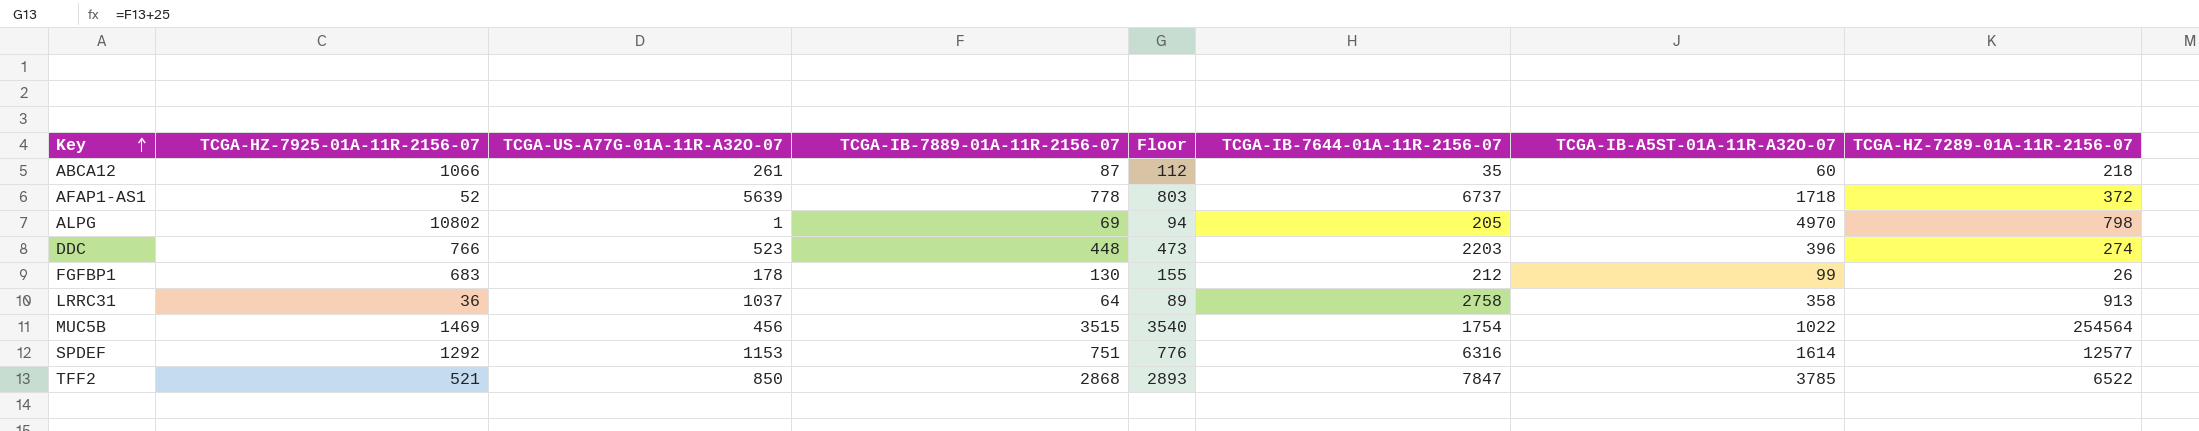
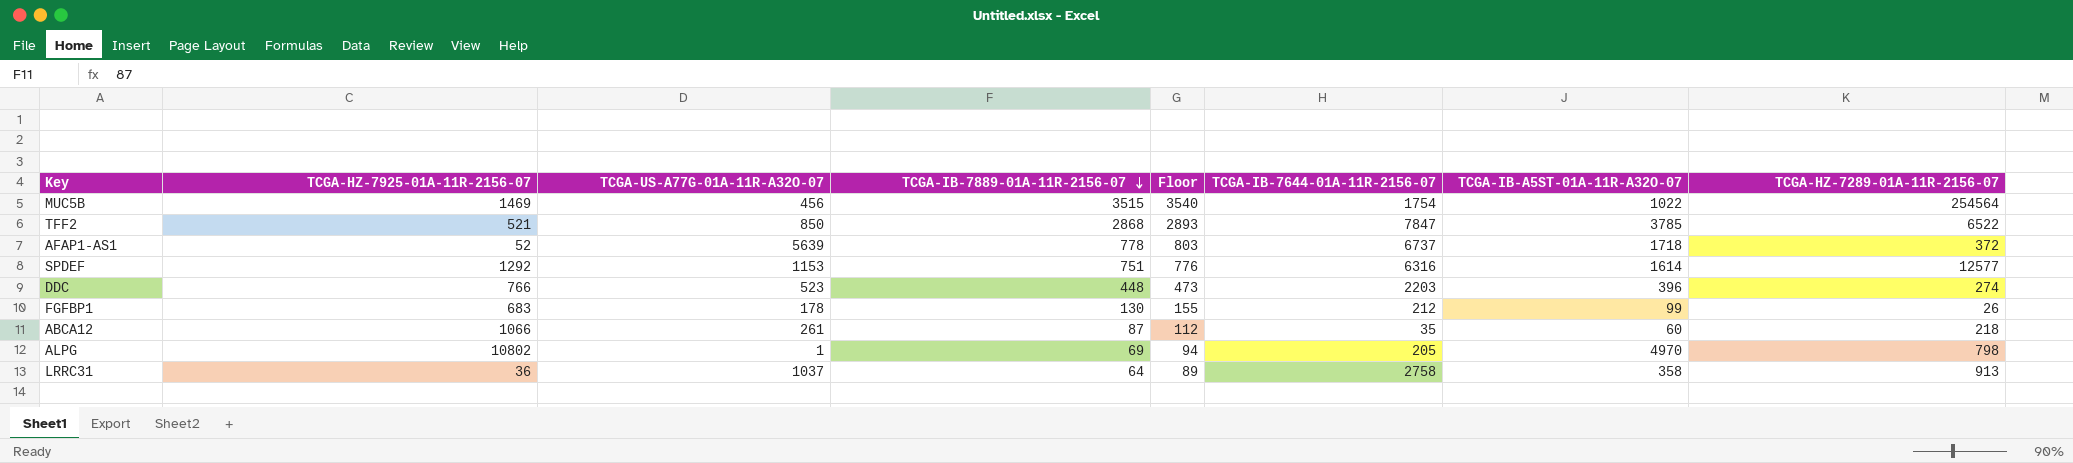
row order: Key ascending -> TCGA-IB-7889-01A-11R-2156-07 descending

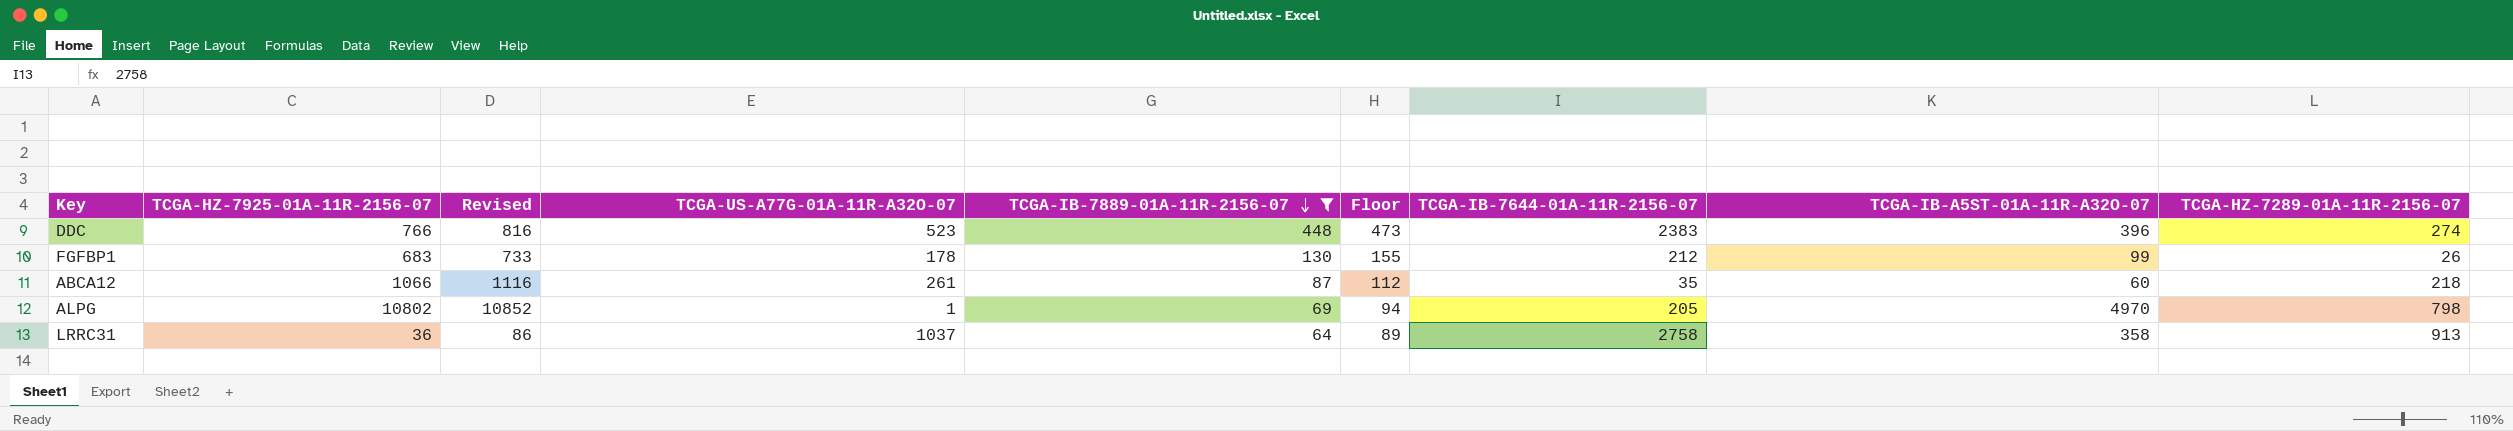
filter: none -> TCGA-IB-7889-01A-11R-2156-07 <= 448
column Revised | formula: none -> [TCGA-HZ-7925-01A-11R-2156-07] + 50
DDC | TCGA-IB-7644-01A-11R-2156-07: 2203 -> 2383

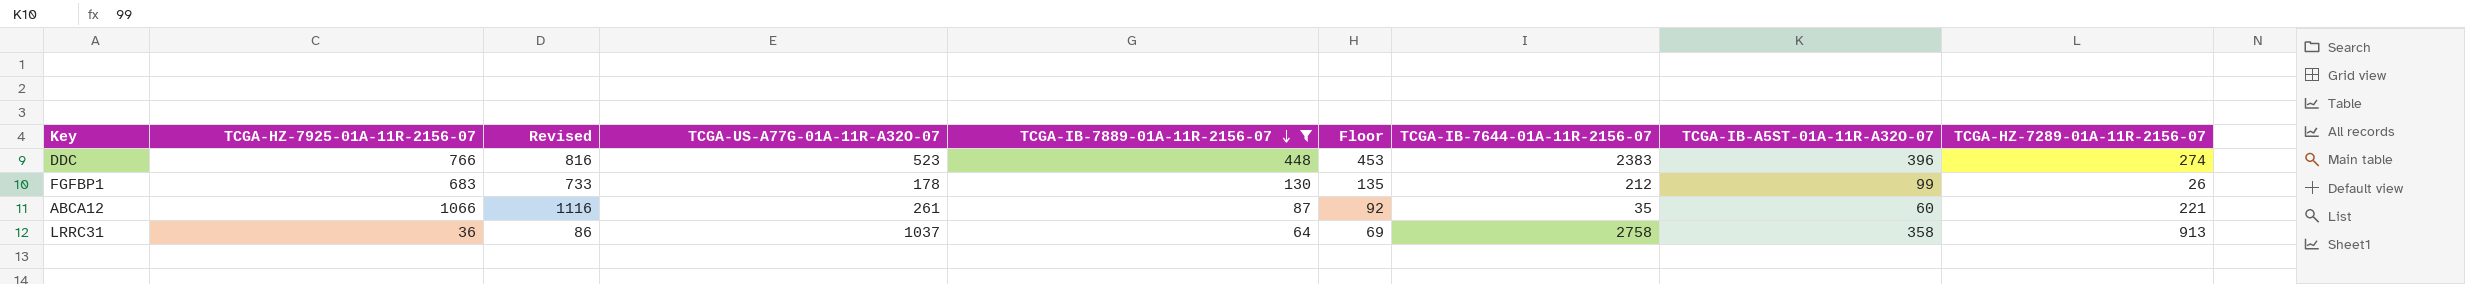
column Floor | formula: [TCGA-IB-7889-01A-11R-2156-07] + 25 -> [TCGA-IB-7889-01A-11R-2156-07] + 5
row ALPG: 10802 | 10852 | 1 | 69 | 94 | 205 | 4970 | 798 -> none
ABCA12 | TCGA-HZ-7289-01A-11R-2156-07: 218 -> 221

